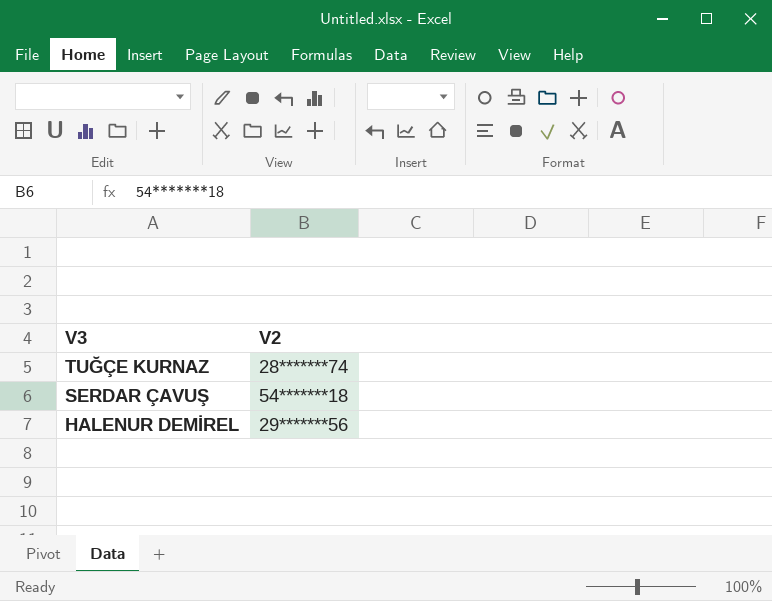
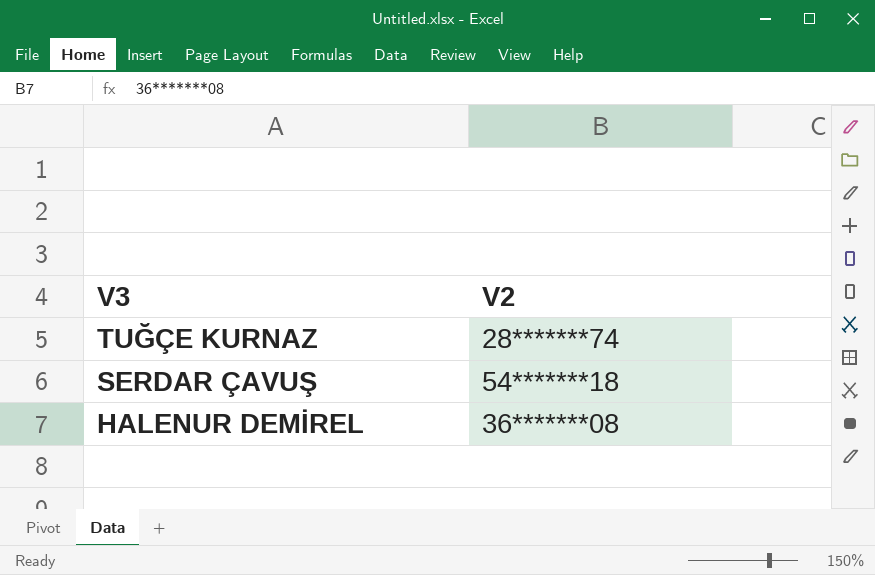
HALENUR DEMİREL | V2: 29*******56 -> 36*******08

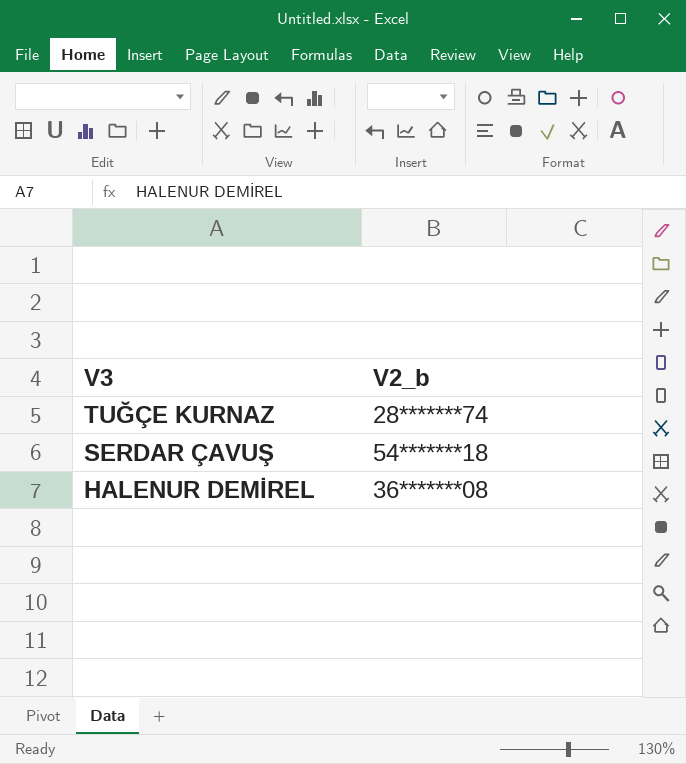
column name: V2 -> V2_b

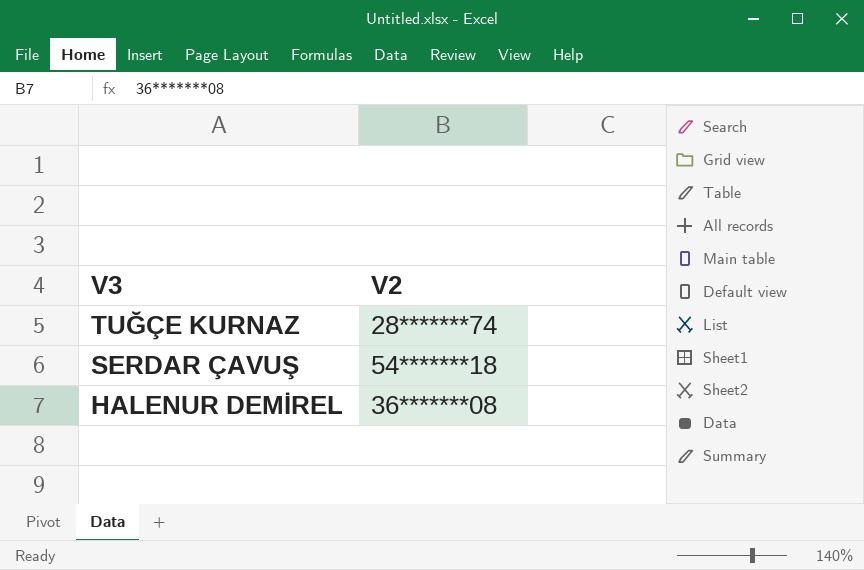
column name: V2_b -> V2

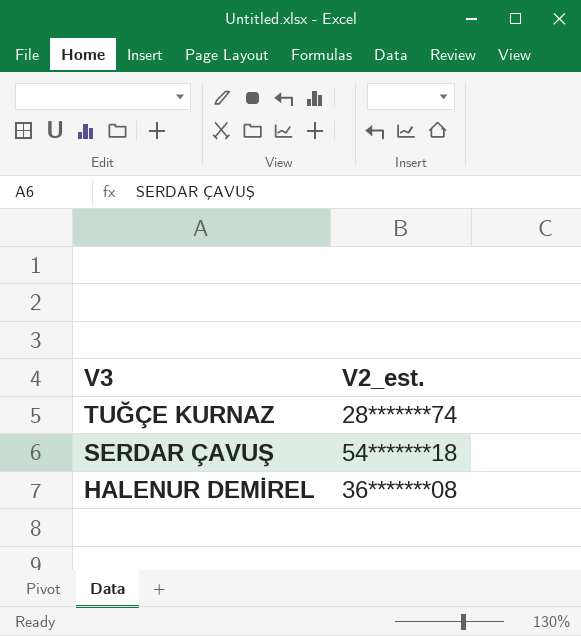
column name: V2 -> V2_est.

